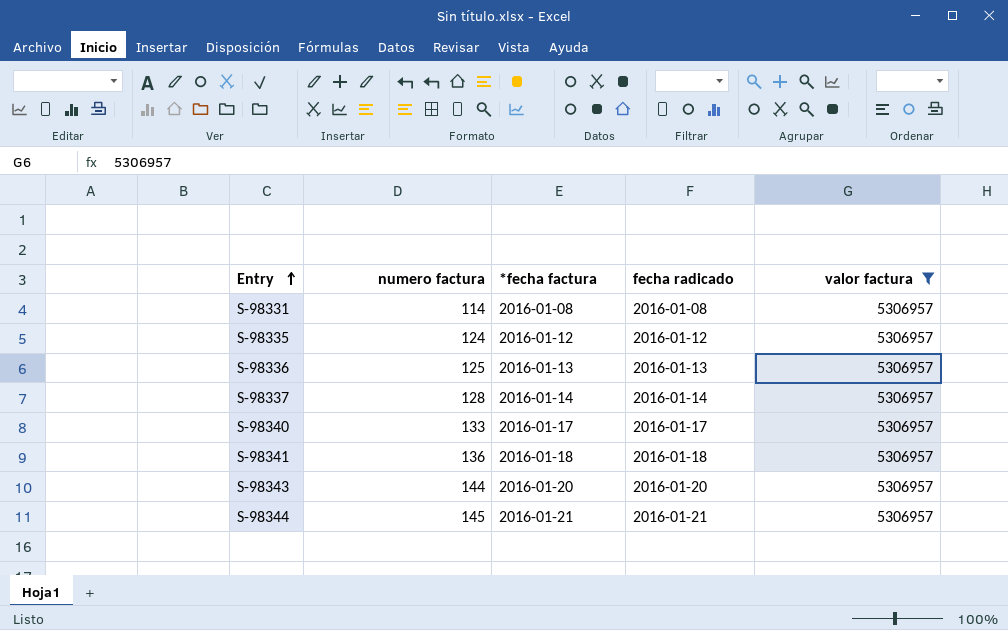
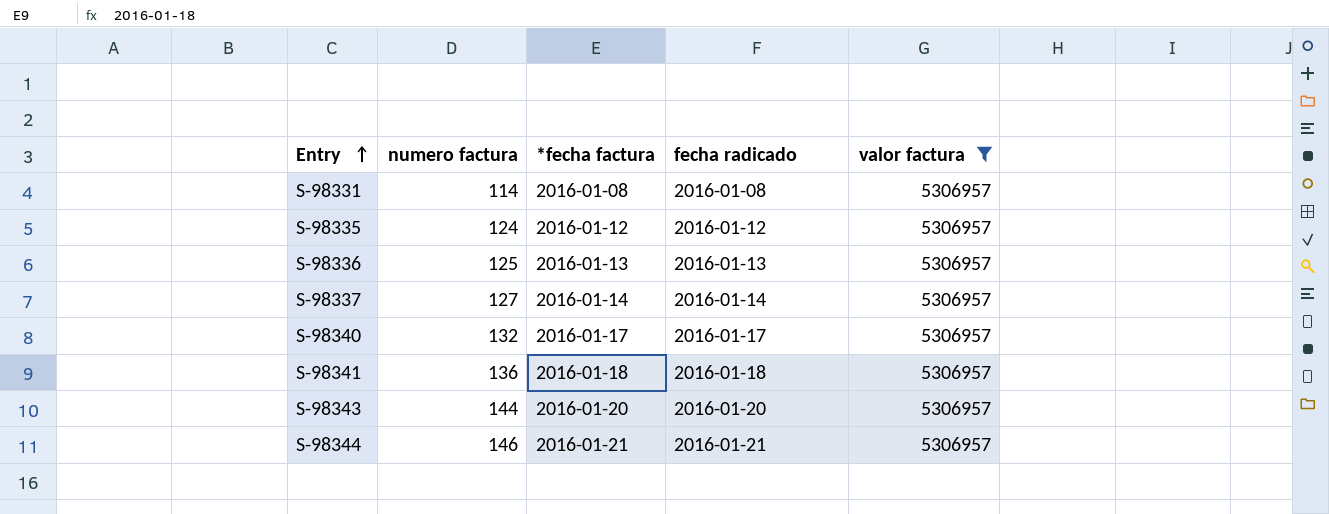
S-98337 | numero factura: 128 -> 127
S-98340 | numero factura: 133 -> 132
S-98344 | numero factura: 145 -> 146

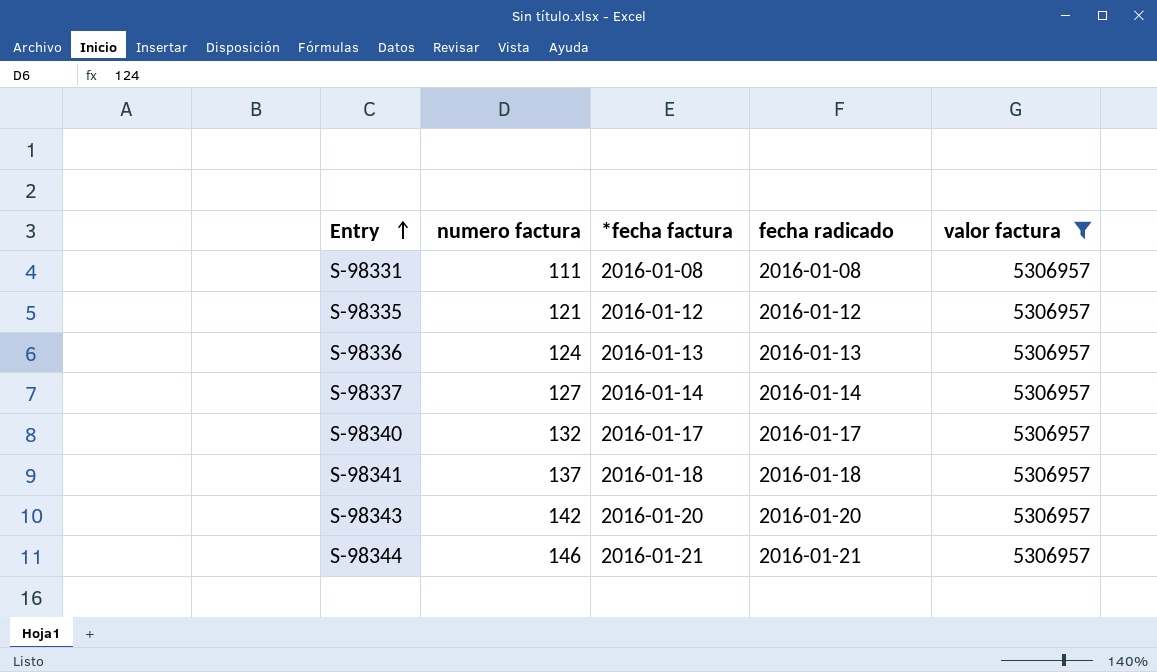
S-98331 | numero factura: 114 -> 111
S-98335 | numero factura: 124 -> 121
S-98336 | numero factura: 125 -> 124
S-98341 | numero factura: 136 -> 137
S-98343 | numero factura: 144 -> 142

